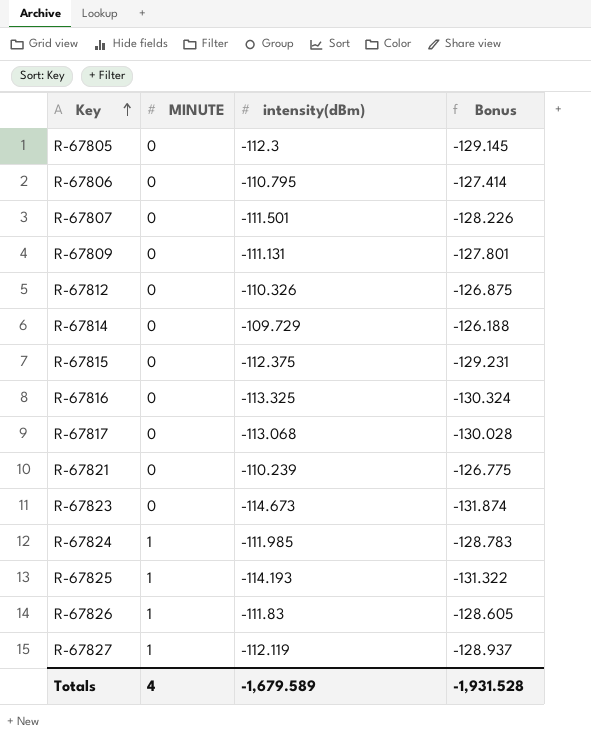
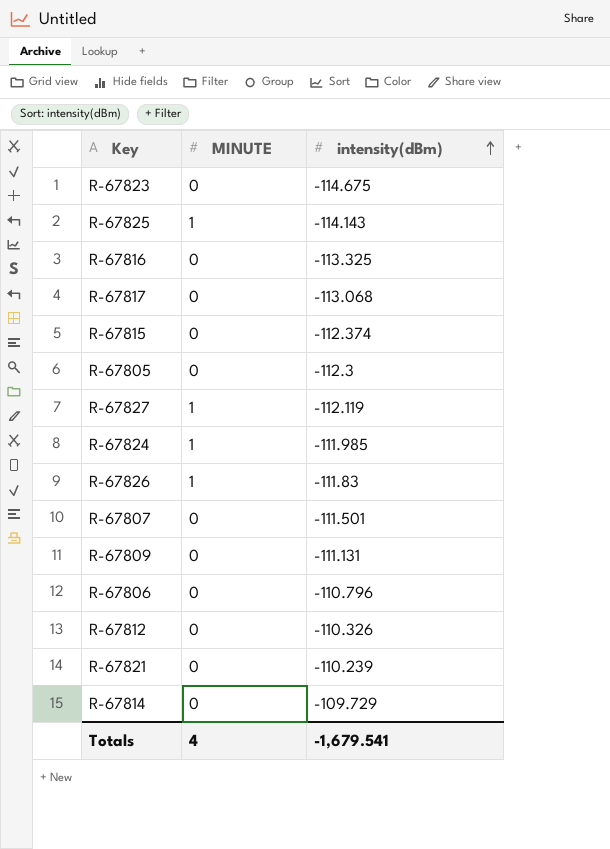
row order: Key ascending -> intensity(dBm) ascending
column Bonus | formula: [intensity(dBm)] * 1.15 -> none
R-67823 | intensity(dBm): -114.673 -> -114.675
R-67825 | intensity(dBm): -114.193 -> -114.143
R-67815 | intensity(dBm): -112.375 -> -112.374
R-67806 | intensity(dBm): -110.795 -> -110.796
Totals | intensity(dBm): -1,679.589 -> -1,679.541

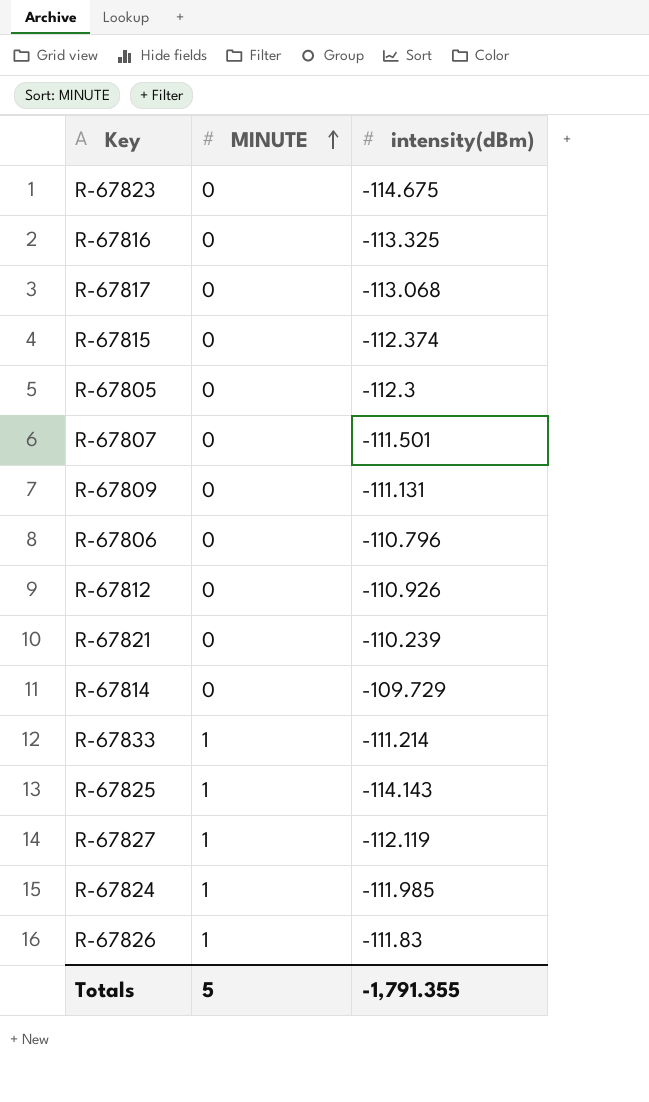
row order: intensity(dBm) ascending -> MINUTE ascending
R-67812 | intensity(dBm): -110.326 -> -110.926
row R-67833: none -> 1 | -111.214
Totals | MINUTE: 4 -> 5
Totals | intensity(dBm): -1,679.541 -> -1,791.355

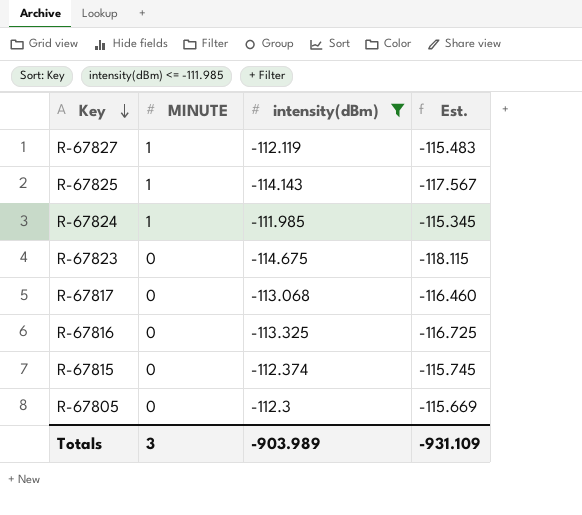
filter: none -> intensity(dBm) <= -111.985
row order: MINUTE ascending -> Key descending
column Est. | formula: none -> [intensity(dBm)] * 1.03
Totals | MINUTE: 5 -> 3
Totals | intensity(dBm): -1,791.355 -> -903.989

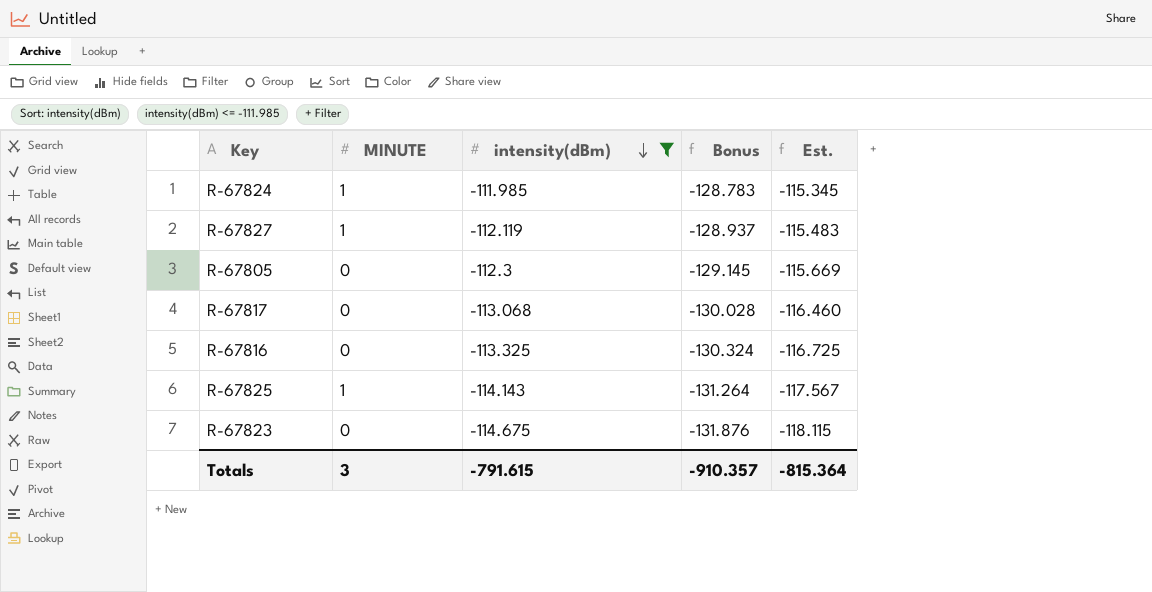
row order: Key descending -> intensity(dBm) descending
column Bonus | formula: none -> [intensity(dBm)] * 1.15
row R-67815: 0 | -112.374 | -115.745 -> none
Totals | intensity(dBm): -903.989 -> -791.615
Totals | Est.: -931.109 -> -815.364

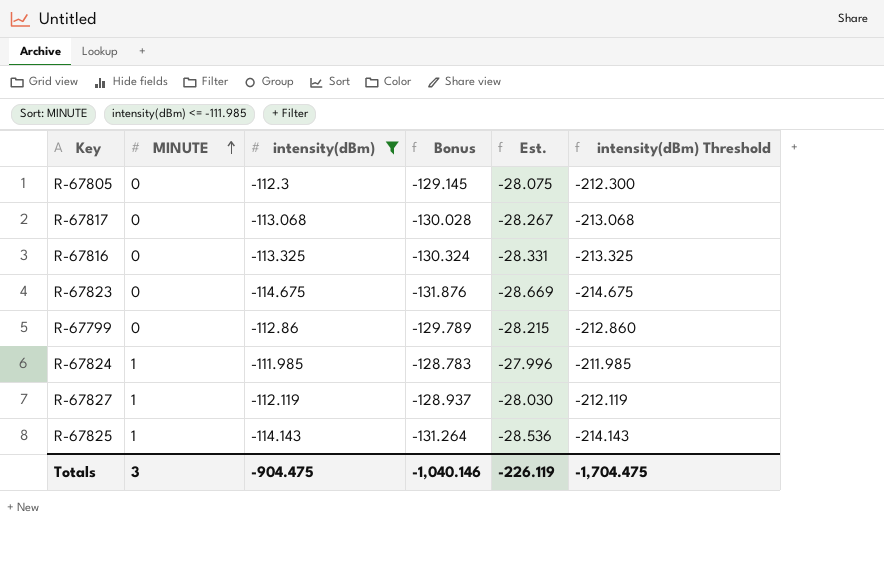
row order: intensity(dBm) descending -> MINUTE ascending
column Est. | formula: [intensity(dBm)] * 1.03 -> [intensity(dBm)] * 0.25
column intensity(dBm) Threshold | formula: none -> [intensity(dBm)] - 100
row R-67799: none -> 0 | -112.86 | -129.789 | -28.215 | -212.860
Totals | intensity(dBm): -791.615 -> -904.475
Totals | Bonus: -910.357 -> -1,040.146
Totals | Est.: -815.364 -> -226.119

